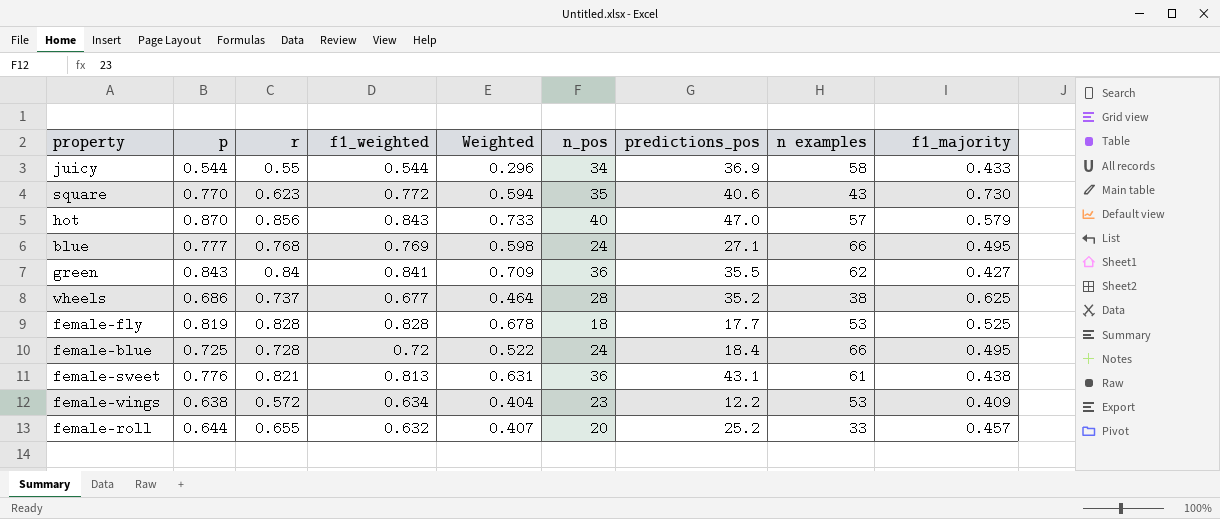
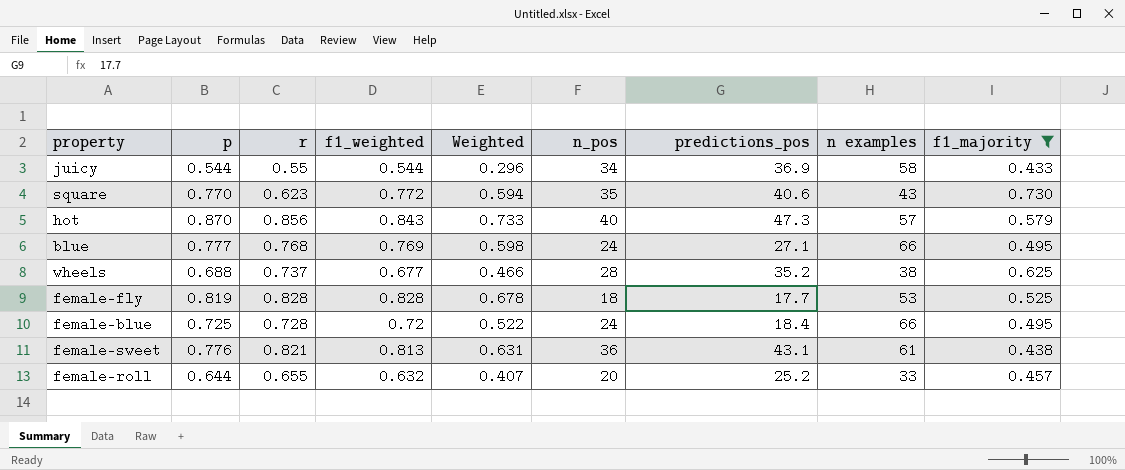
filter: none -> f1_majority >= 0.433
hot | predictions_pos: 47.0 -> 47.3
wheels | p: 0.686 -> 0.688
wheels | Weighted: 0.464 -> 0.466

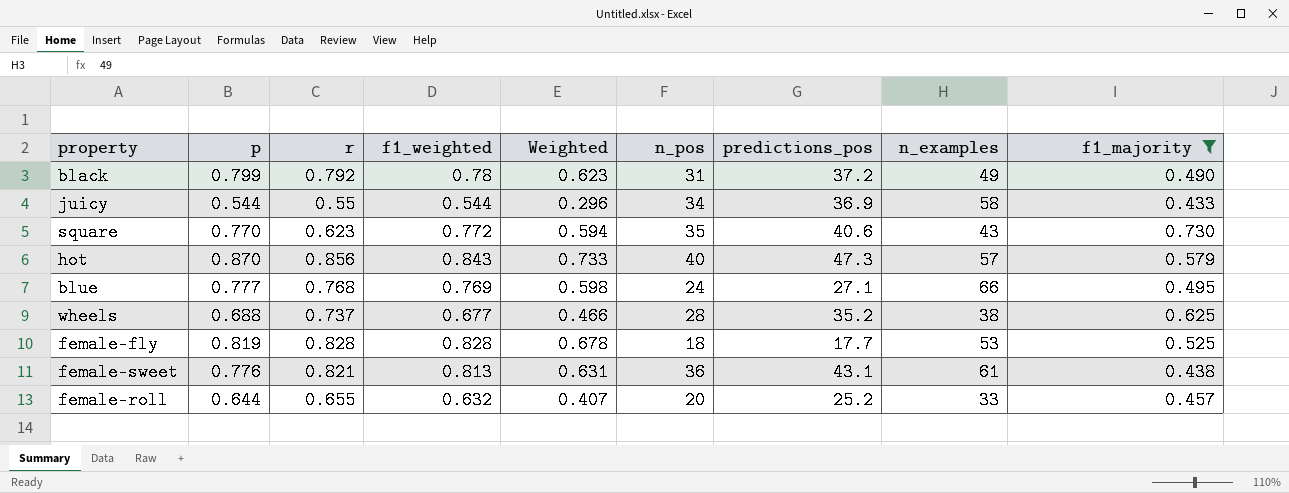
column name: n examples -> n_examples
row female-blue: 0.725 | 0.728 | 0.72 | 0.522 | 24 | 18.4 | 66 | 0.495 -> none
row black: none -> 0.799 | 0.792 | 0.78 | 0.623 | 31 | 37.2 | 49 | 0.490

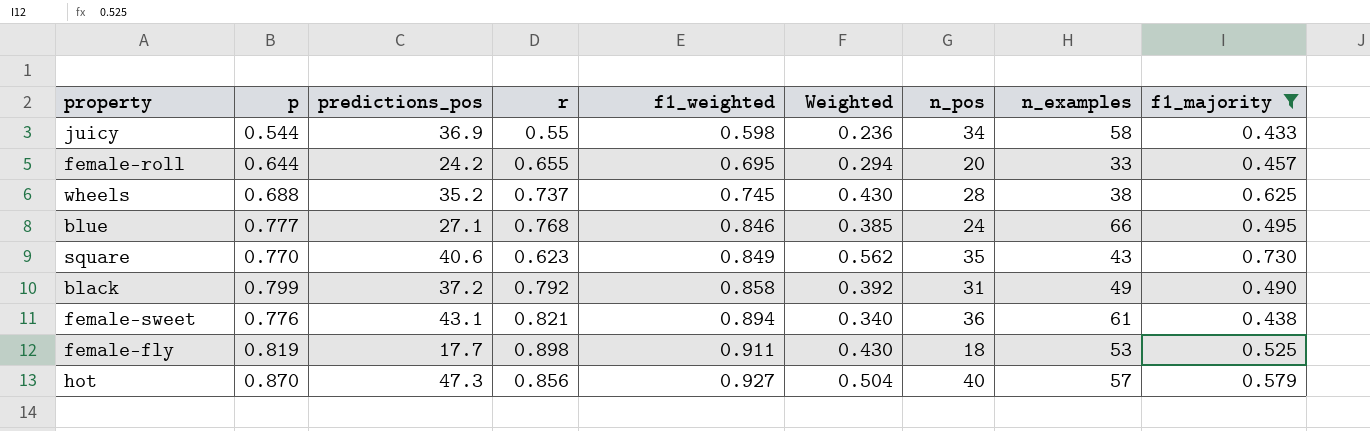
row order: none -> f1_weighted ascending
column predictions_pos | position: 7 -> 3
column Weighted | formula: [p] * [f1_weighted] -> [p] * [f1_majority]
juicy | f1_weighted: 0.544 -> 0.598
female-roll | predictions_pos: 25.2 -> 24.2
female-roll | f1_weighted: 0.632 -> 0.695
wheels | f1_weighted: 0.677 -> 0.745
blue | f1_weighted: 0.769 -> 0.846
square | f1_weighted: 0.772 -> 0.849
black | f1_weighted: 0.78 -> 0.858
female-sweet | f1_weighted: 0.813 -> 0.894
female-fly | r: 0.828 -> 0.898
female-fly | f1_weighted: 0.828 -> 0.911
hot | f1_weighted: 0.843 -> 0.927

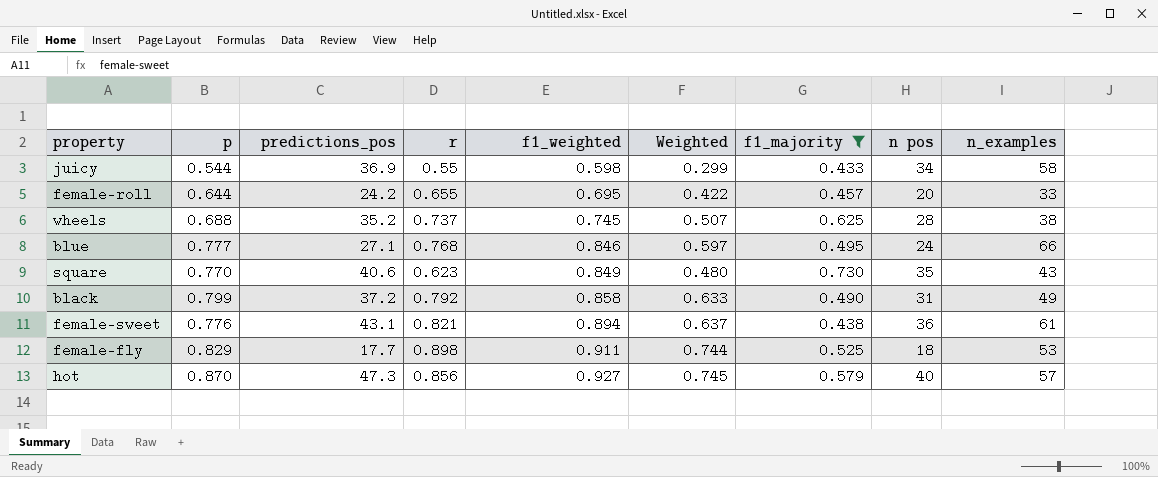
column Weighted | formula: [p] * [f1_majority] -> [p] * [r]
column f1_majority | position: 9 -> 7
column name: n_pos -> n pos
female-fly | p: 0.819 -> 0.829

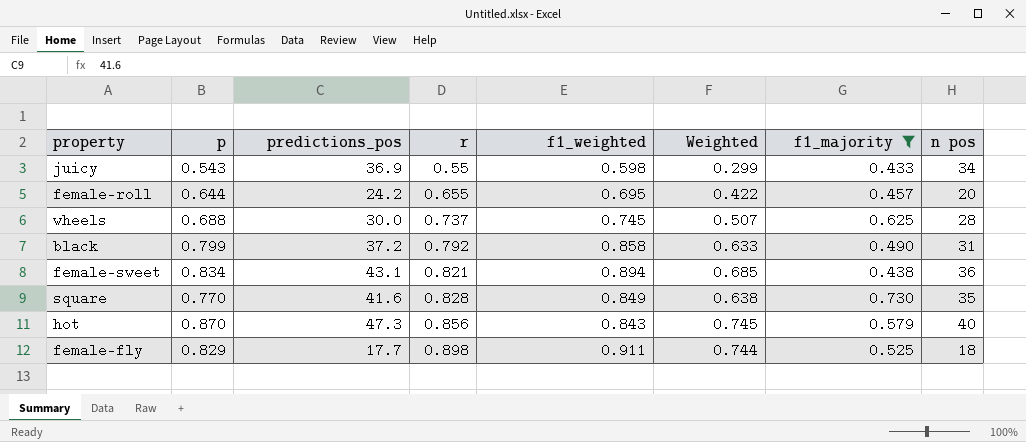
row order: f1_weighted ascending -> r ascending
column n_examples | position: 9 -> none
row blue: 0.777 | 27.1 | 0.768 | 0.846 | 0.597 | 0.495 | 24 | 66 -> none
juicy | p: 0.544 -> 0.543
wheels | predictions_pos: 35.2 -> 30.0
female-sweet | p: 0.776 -> 0.834
female-sweet | Weighted: 0.637 -> 0.685
square | predictions_pos: 40.6 -> 41.6
square | r: 0.623 -> 0.828
square | Weighted: 0.480 -> 0.638
hot | f1_weighted: 0.927 -> 0.843

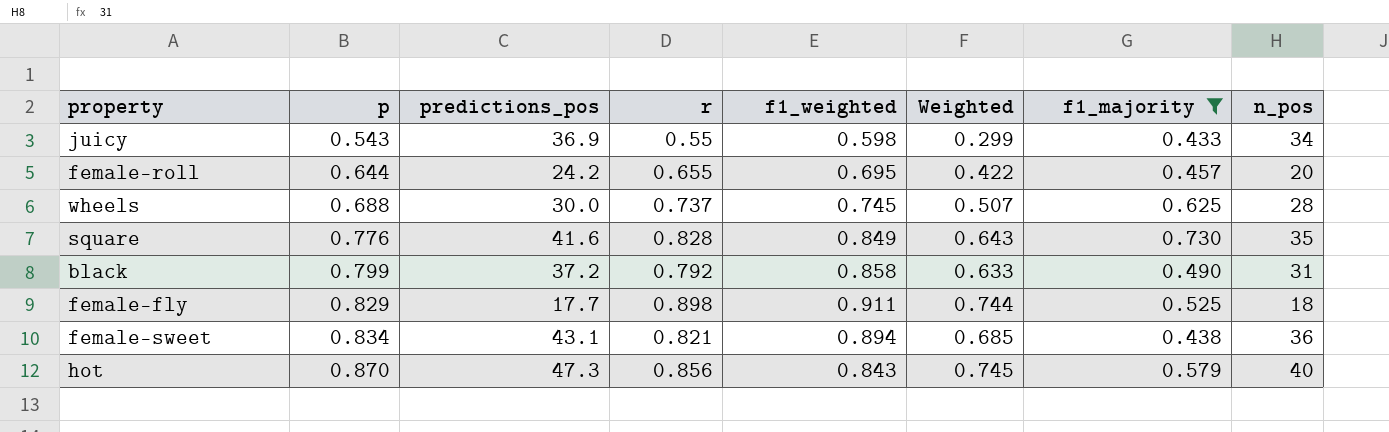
row order: r ascending -> p ascending
column name: n pos -> n_pos
square | p: 0.770 -> 0.776
square | Weighted: 0.638 -> 0.643

